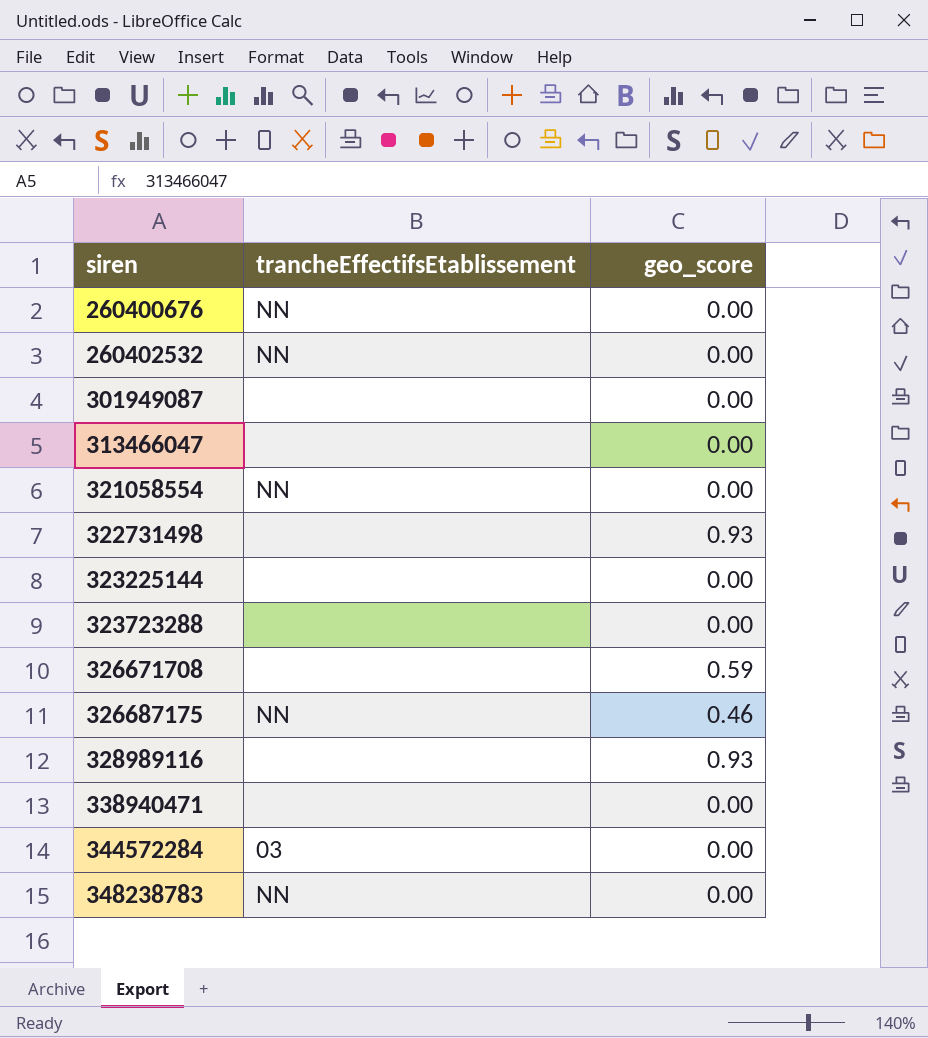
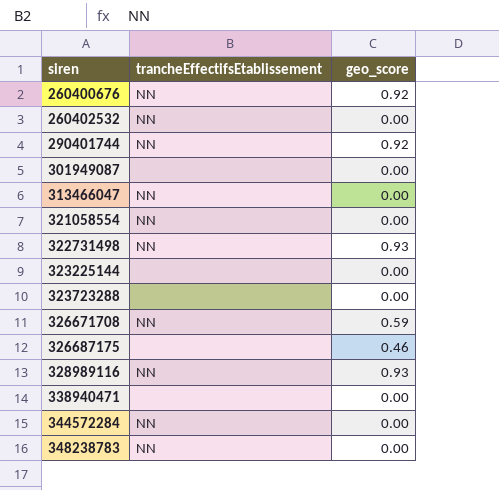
260400676 | geo_score: 0.00 -> 0.92
row 290401744: none -> NN | 0.92
313466047 | trancheEffectifsEtablissement: none -> NN
322731498 | trancheEffectifsEtablissement: none -> NN
326671708 | trancheEffectifsEtablissement: none -> NN
326687175 | trancheEffectifsEtablissement: NN -> none
328989116 | trancheEffectifsEtablissement: none -> NN
344572284 | trancheEffectifsEtablissement: 03 -> NN

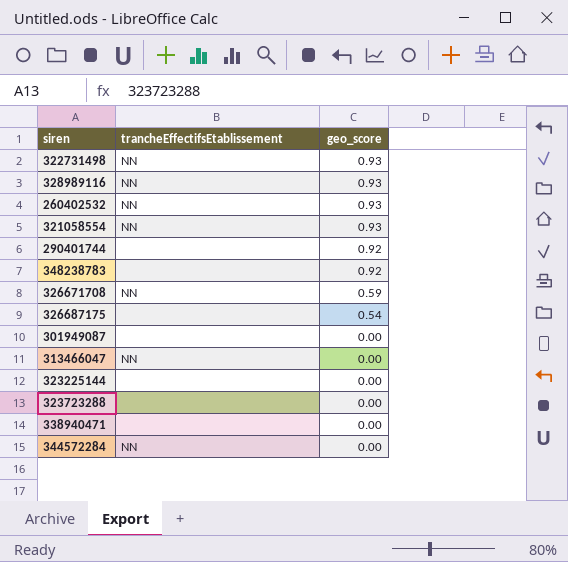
row order: siren ascending -> geo_score descending
row 260400676: NN | 0.92 -> none
260402532 | geo_score: 0.00 -> 0.93
321058554 | geo_score: 0.00 -> 0.93
290401744 | trancheEffectifsEtablissement: NN -> none
348238783 | trancheEffectifsEtablissement: NN -> none
348238783 | geo_score: 0.00 -> 0.92
326687175 | geo_score: 0.46 -> 0.54

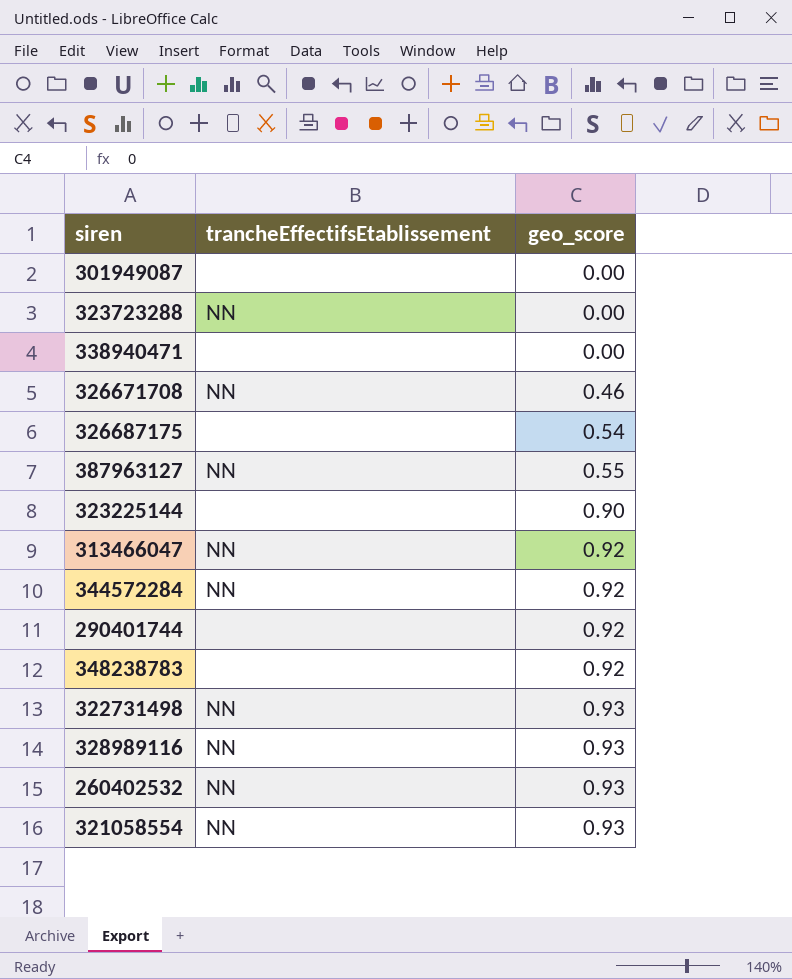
row order: geo_score descending -> geo_score ascending
323723288 | trancheEffectifsEtablissement: none -> NN
326671708 | geo_score: 0.59 -> 0.46
row 387963127: none -> NN | 0.55
323225144 | geo_score: 0.00 -> 0.90
313466047 | geo_score: 0.00 -> 0.92
344572284 | geo_score: 0.00 -> 0.92

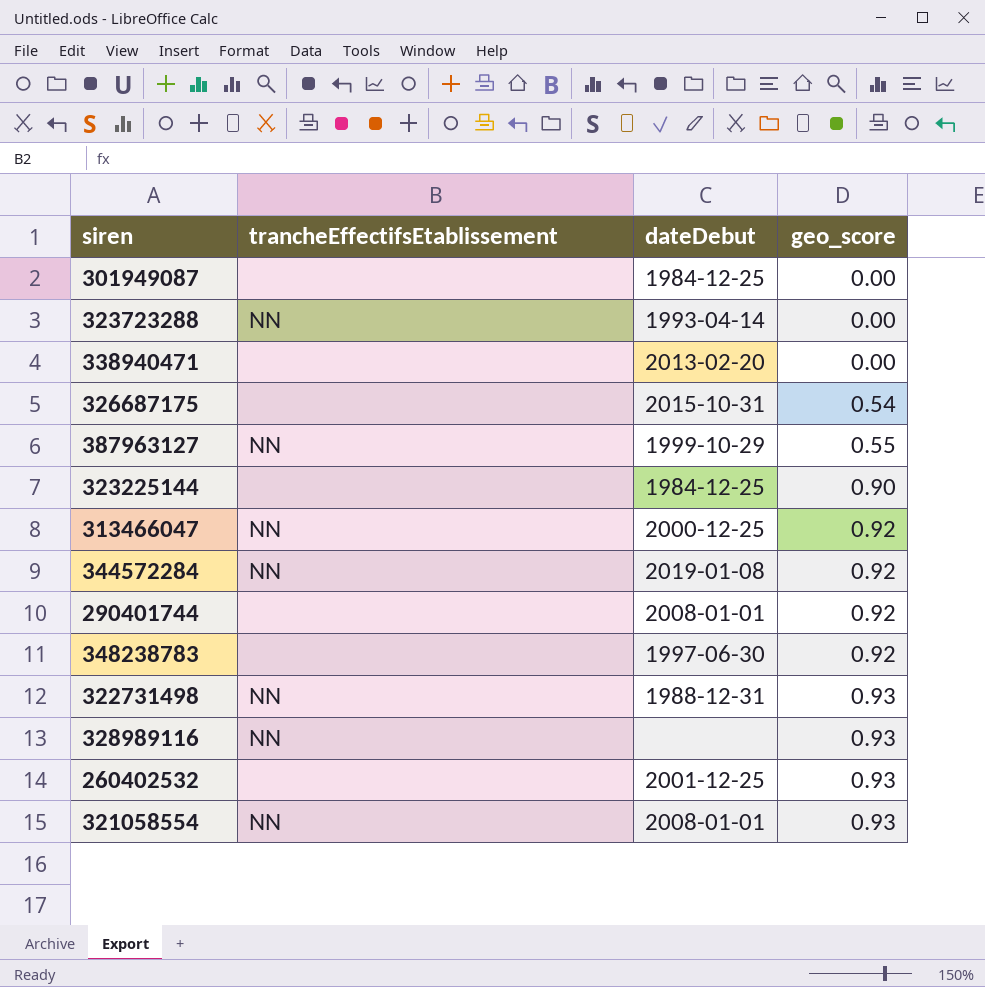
column dateDebut | position: none -> 3
row 326671708: NN | 0.46 -> none
260402532 | trancheEffectifsEtablissement: NN -> none

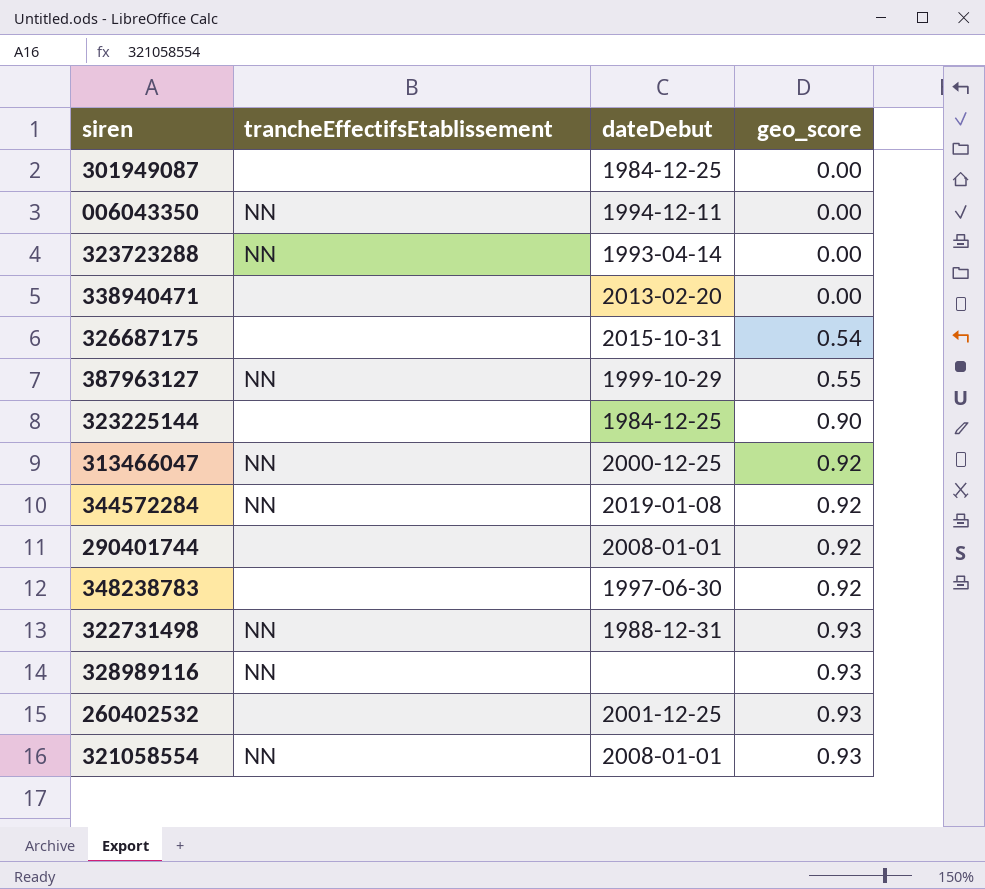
row 006043350: none -> NN | 1994-12-11 | 0.00

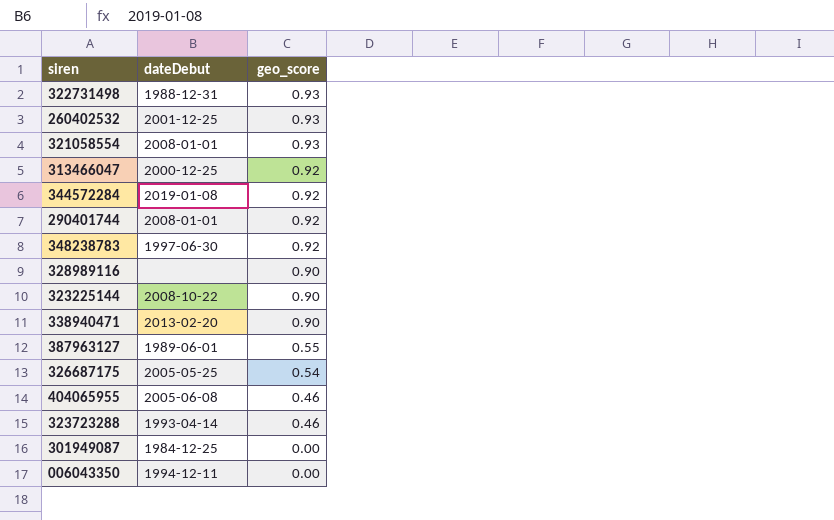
row order: geo_score ascending -> geo_score descending
column trancheEffectifsEtablissement | position: 2 -> none
328989116 | geo_score: 0.93 -> 0.90
323225144 | dateDebut: 1984-12-25 -> 2008-10-22
338940471 | geo_score: 0.00 -> 0.90
387963127 | dateDebut: 1999-10-29 -> 1989-06-01
326687175 | dateDebut: 2015-10-31 -> 2005-05-25
row 404065955: none -> 2005-06-08 | 0.46
323723288 | geo_score: 0.00 -> 0.46

